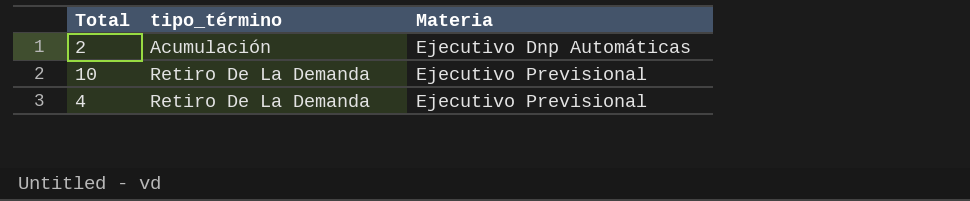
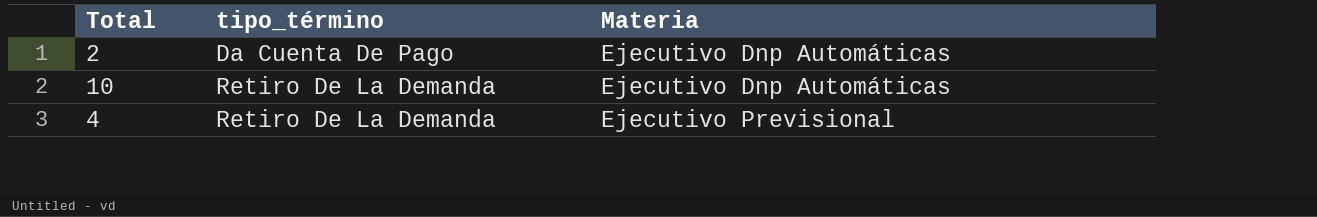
2 | tipo_término: Acumulación -> Da Cuenta De Pago
10 | Materia: Ejecutivo Previsional -> Ejecutivo Dnp Automáticas

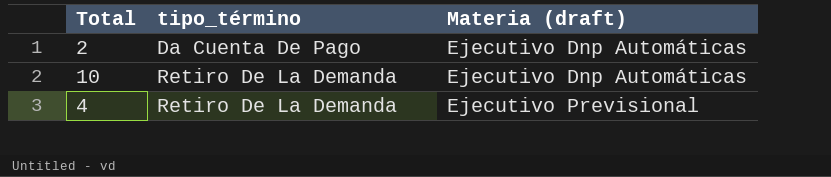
column name: Materia -> Materia (draft)

